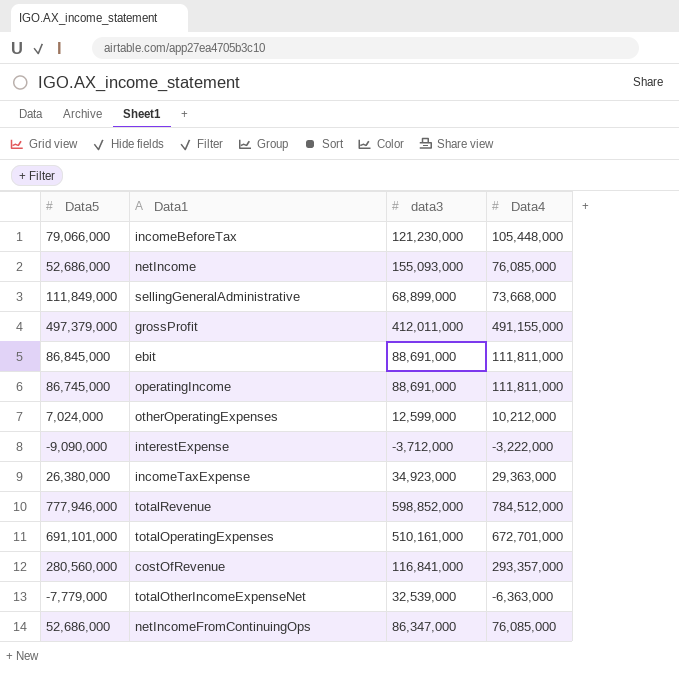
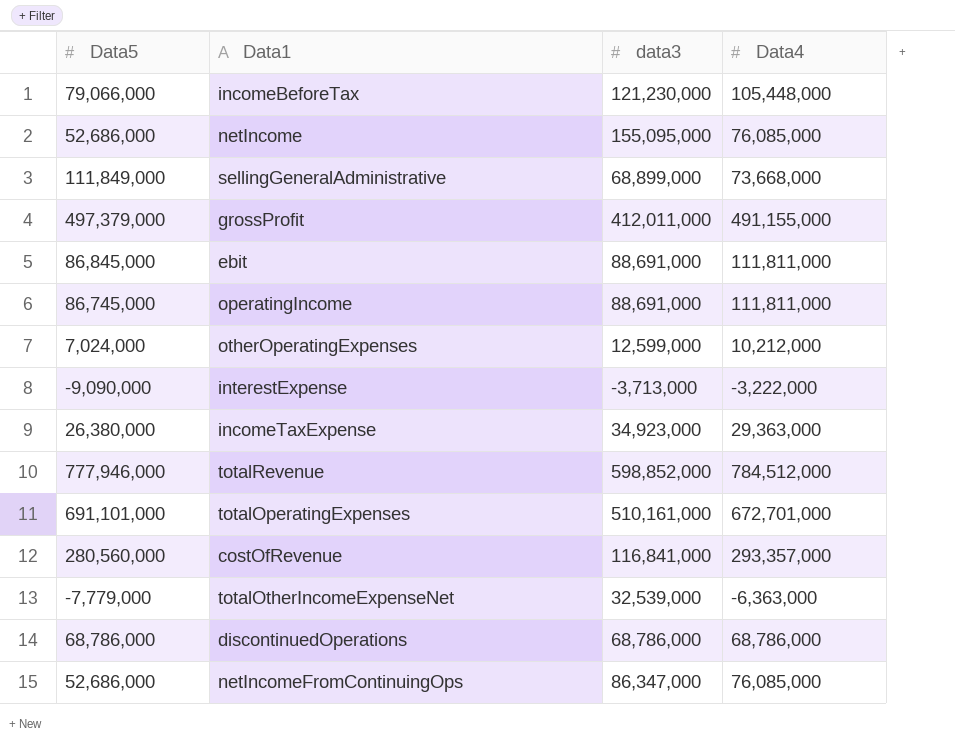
netIncome | data3: 155,093,000 -> 155,095,000
interestExpense | data3: -3,712,000 -> -3,713,000
row discontinuedOperations: none -> 68,786,000 | 68,786,000 | 68,786,000

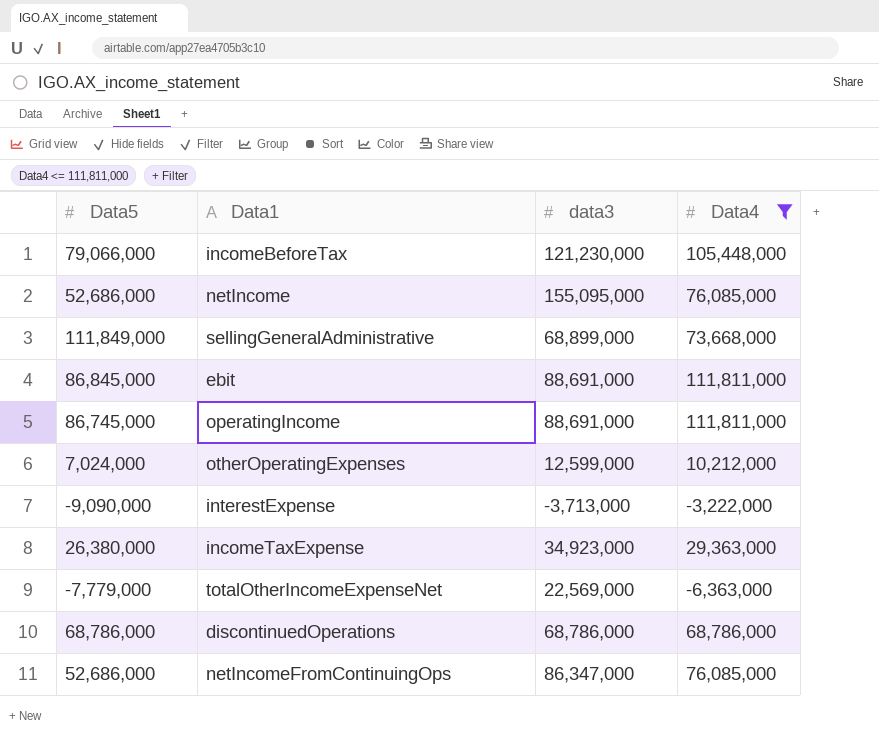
filter: none -> Data4 <= 111,811,000
totalOtherIncomeExpenseNet | data3: 32,539,000 -> 22,569,000

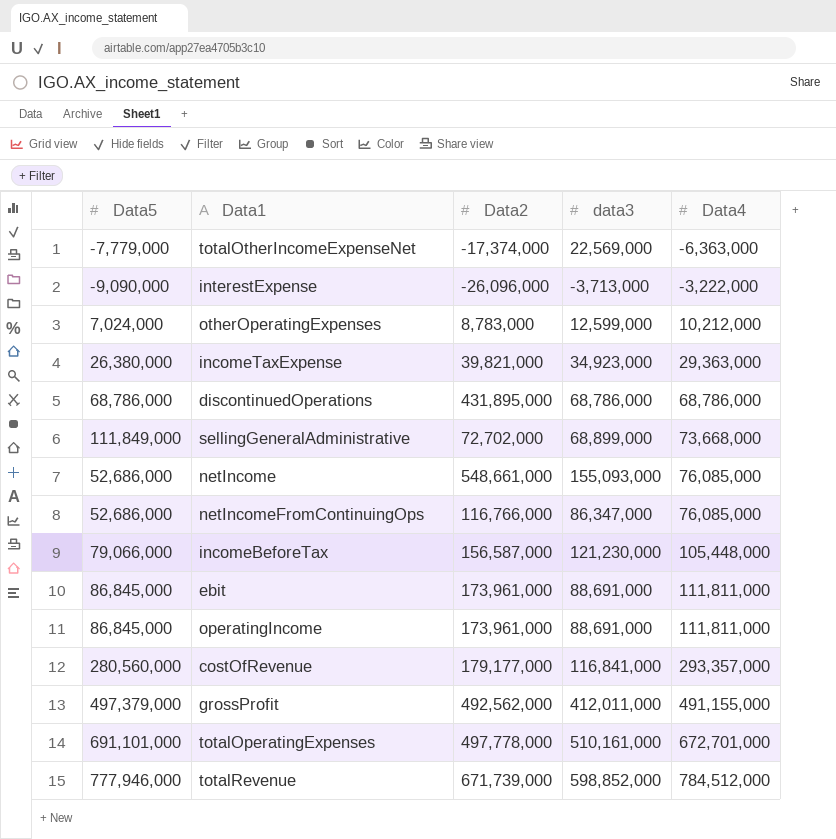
filter: Data4 <= 111,811,000 -> none
row order: none -> Data4 ascending
column Data2 | position: none -> 3
netIncome | data3: 155,095,000 -> 155,093,000
operatingIncome | Data5: 86,745,000 -> 86,845,000

